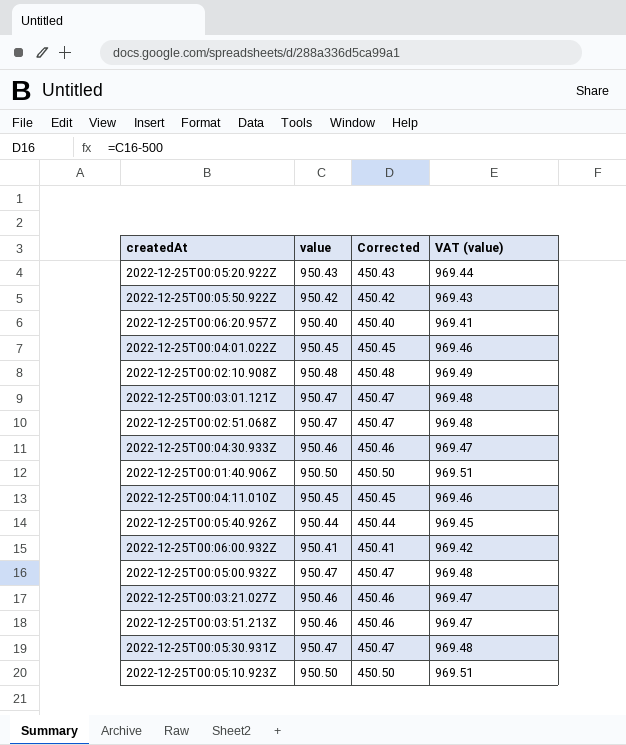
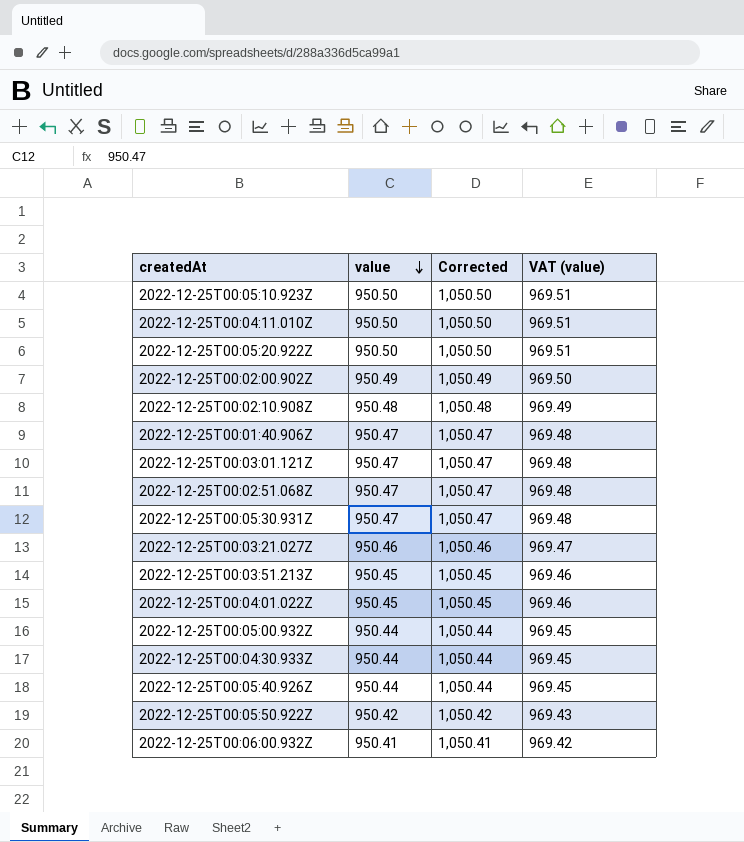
row order: none -> value descending
column Corrected | formula: [value] - 500 -> [value] + 100
row 2022-12-25T00:06:20.957Z: 950.40 | 450.40 | 969.41 -> none
2022-12-25T00:04:11.010Z | value: 950.45 -> 950.50
2022-12-25T00:04:11.010Z | VAT (value): 969.46 -> 969.51
2022-12-25T00:05:20.922Z | value: 950.43 -> 950.50
2022-12-25T00:05:20.922Z | VAT (value): 969.44 -> 969.51
row 2022-12-25T00:02:00.902Z: none -> 950.49 | 1,050.49 | 969.50
2022-12-25T00:01:40.906Z | value: 950.50 -> 950.47
2022-12-25T00:01:40.906Z | VAT (value): 969.51 -> 969.48
2022-12-25T00:03:51.213Z | value: 950.46 -> 950.45
2022-12-25T00:03:51.213Z | VAT (value): 969.47 -> 969.46
2022-12-25T00:05:00.932Z | value: 950.47 -> 950.44
2022-12-25T00:05:00.932Z | VAT (value): 969.48 -> 969.45
2022-12-25T00:04:30.933Z | value: 950.46 -> 950.44
2022-12-25T00:04:30.933Z | VAT (value): 969.47 -> 969.45

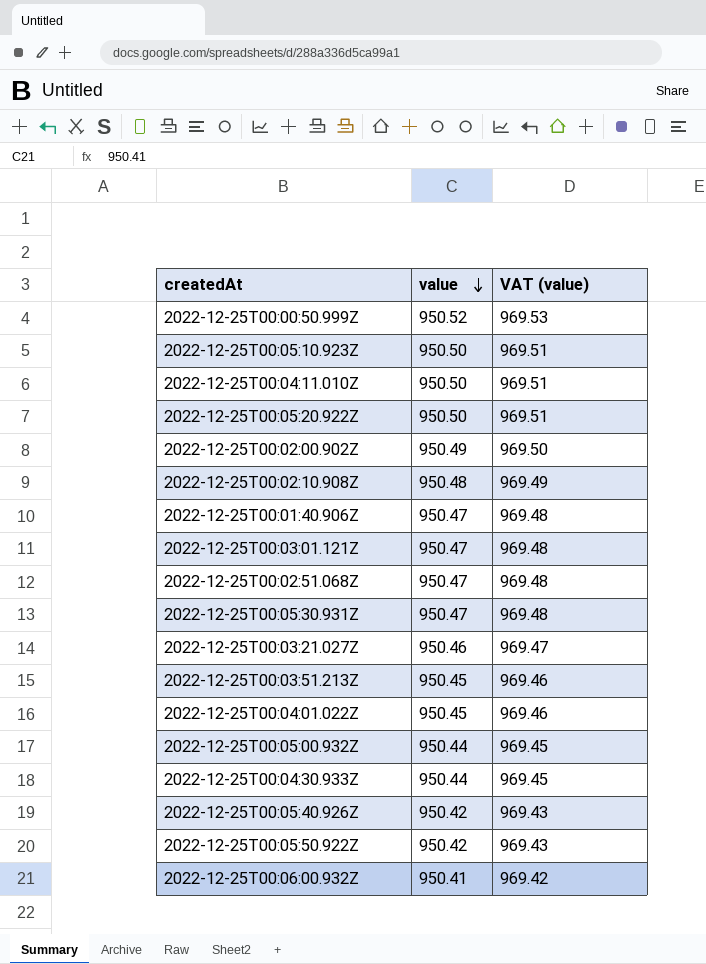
column Corrected | formula: [value] + 100 -> none
row 2022-12-25T00:00:50.999Z: none -> 950.52 | 969.53
2022-12-25T00:05:40.926Z | value: 950.44 -> 950.42
2022-12-25T00:05:40.926Z | VAT (value): 969.45 -> 969.43

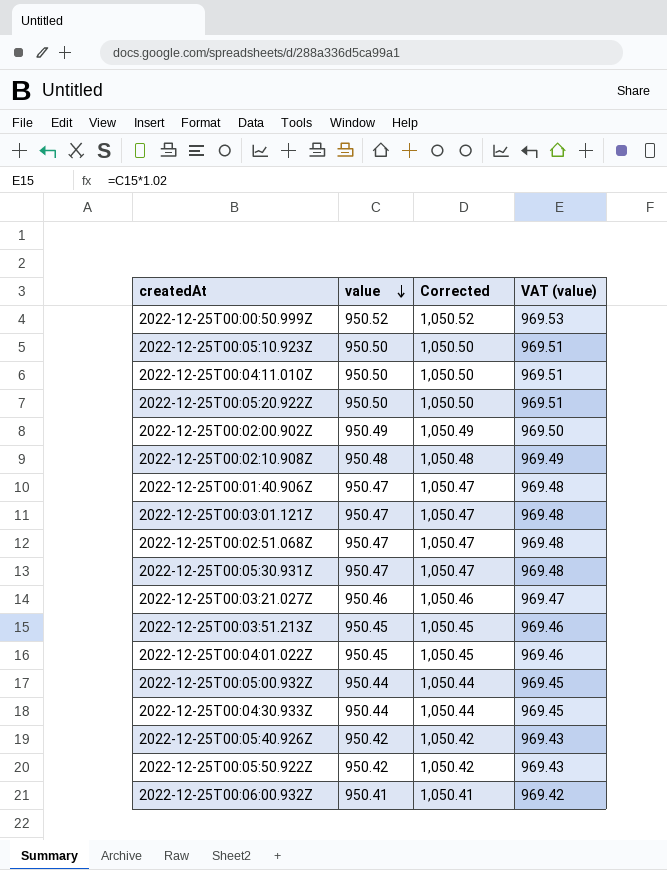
column Corrected | formula: none -> [value] + 100

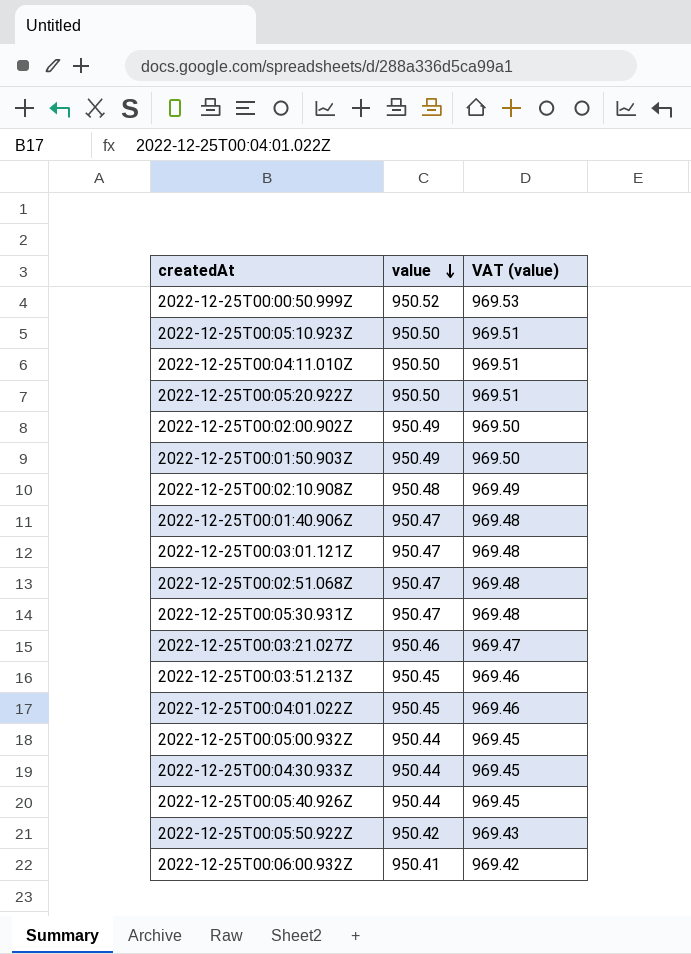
column Corrected | formula: [value] + 100 -> none
row 2022-12-25T00:01:50.903Z: none -> 950.49 | 969.50
2022-12-25T00:05:40.926Z | value: 950.42 -> 950.44
2022-12-25T00:05:40.926Z | VAT (value): 969.43 -> 969.45

